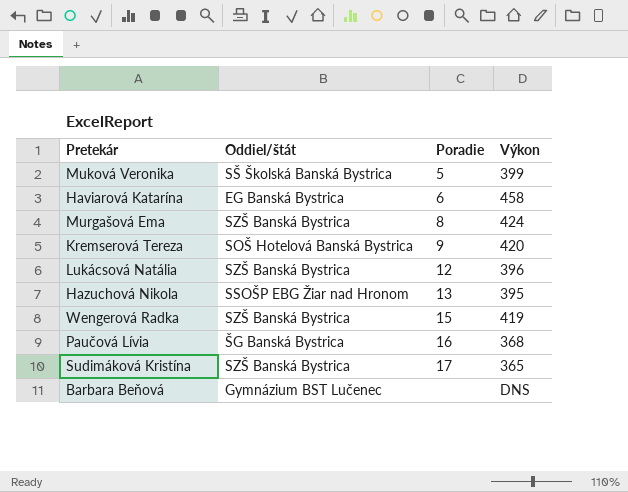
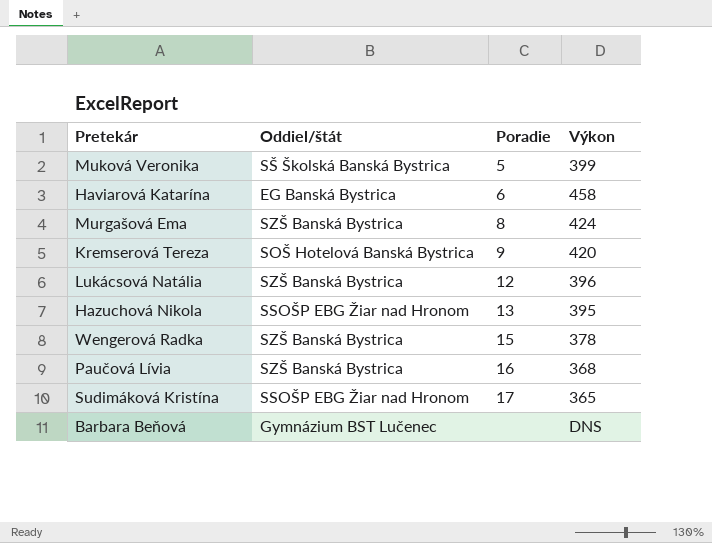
Wengerová Radka | Výkon: 419 -> 378
Paučová Lívia | Oddiel/štát: ŠG Banská Bystrica -> SZŠ Banská Bystrica
Sudimáková Kristína | Oddiel/štát: SZŠ Banská Bystrica -> SSOŠP EBG Žiar nad Hronom

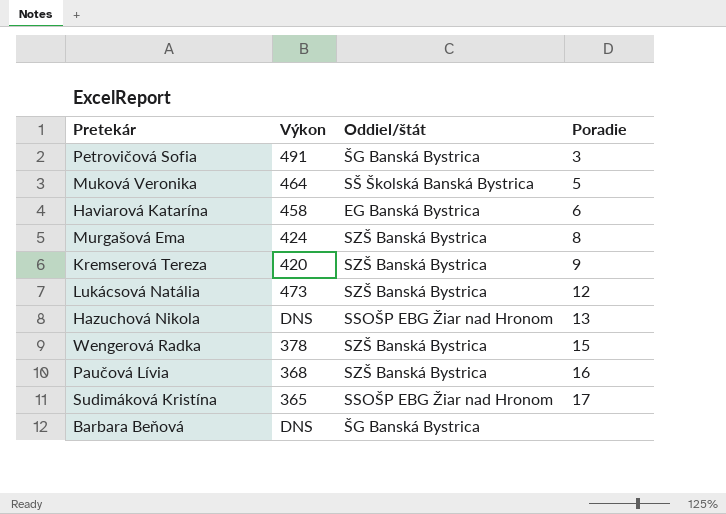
column Výkon | position: 4 -> 2
row Petrovičová Sofia: none -> 491 | ŠG Banská Bystrica | 3
Muková Veronika | Výkon: 399 -> 464
Kremserová Tereza | Oddiel/štát: SOŠ Hotelová Banská Bystrica -> SZŠ Banská Bystrica
Lukácsová Natália | Výkon: 396 -> 473
Hazuchová Nikola | Výkon: 395 -> DNS
Barbara Beňová | Oddiel/štát: Gymnázium BST Lučenec -> ŠG Banská Bystrica

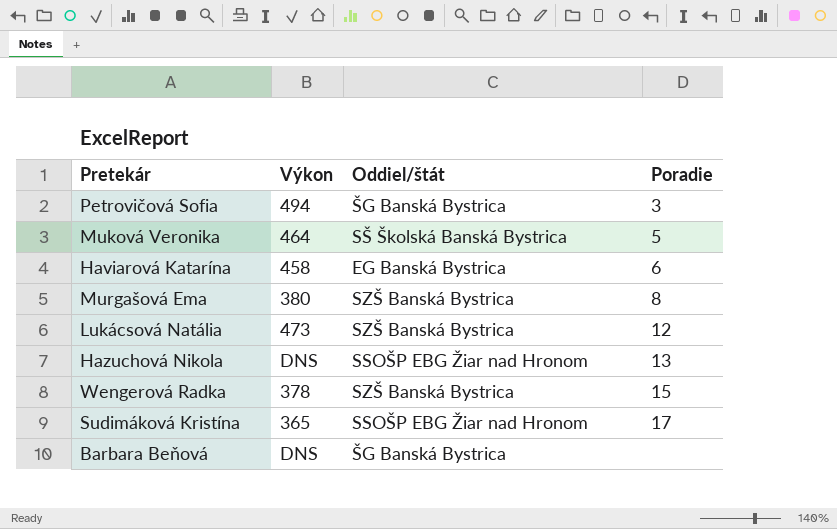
row Kremserová Tereza: 420 | SZŠ Banská Bystrica | 9 -> none
row Paučová Lívia: 368 | SZŠ Banská Bystrica | 16 -> none
Petrovičová Sofia | Výkon: 491 -> 494
Murgašová Ema | Výkon: 424 -> 380

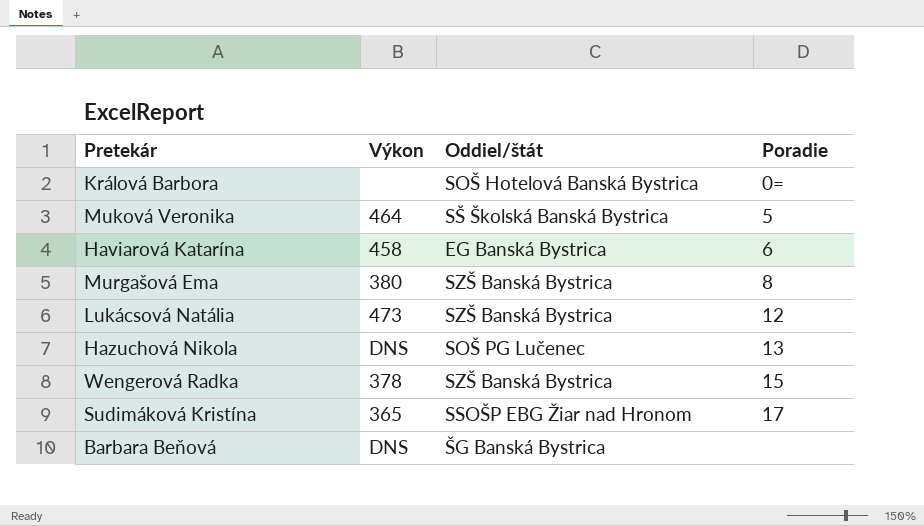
row Petrovičová Sofia: 494 | ŠG Banská Bystrica | 3 -> none
row Králová Barbora: none -> none | SOŠ Hotelová Banská Bystrica | 0=
Hazuchová Nikola | Oddiel/štát: SSOŠP EBG Žiar nad Hronom -> SOŠ PG Lučenec

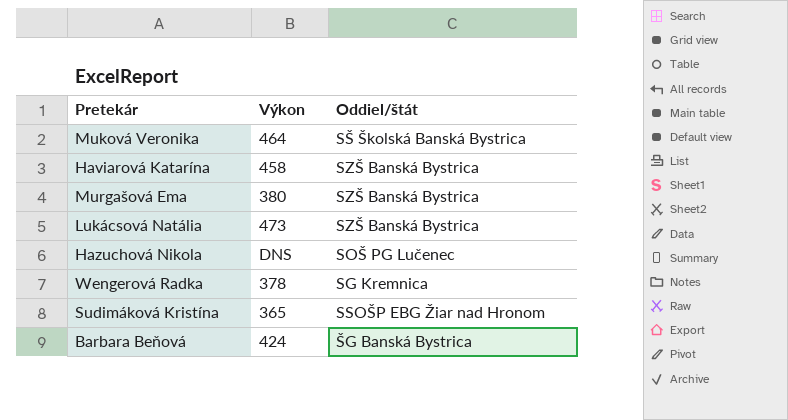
column Poradie | position: 4 -> none
row Králová Barbora: none | SOŠ Hotelová Banská Bystrica | 0= -> none
Haviarová Katarína | Oddiel/štát: EG Banská Bystrica -> SZŠ Banská Bystrica
Wengerová Radka | Oddiel/štát: SZŠ Banská Bystrica -> SG Kremnica
Barbara Beňová | Výkon: DNS -> 424

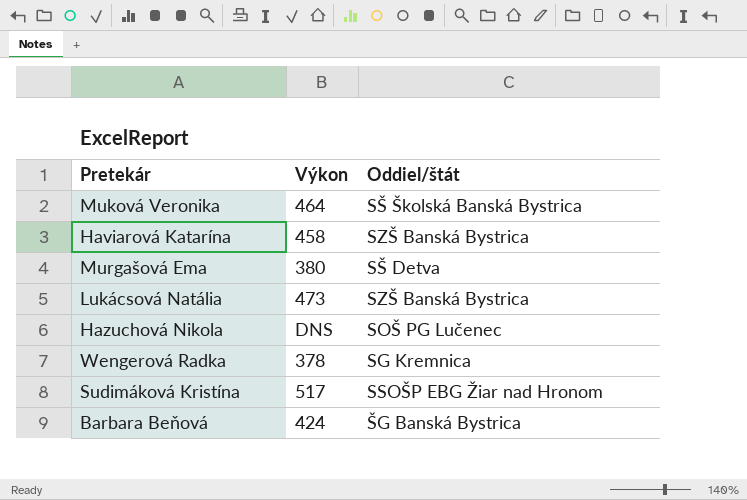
Murgašová Ema | Oddiel/štát: SZŠ Banská Bystrica -> SŠ Detva
Sudimáková Kristína | Výkon: 365 -> 517

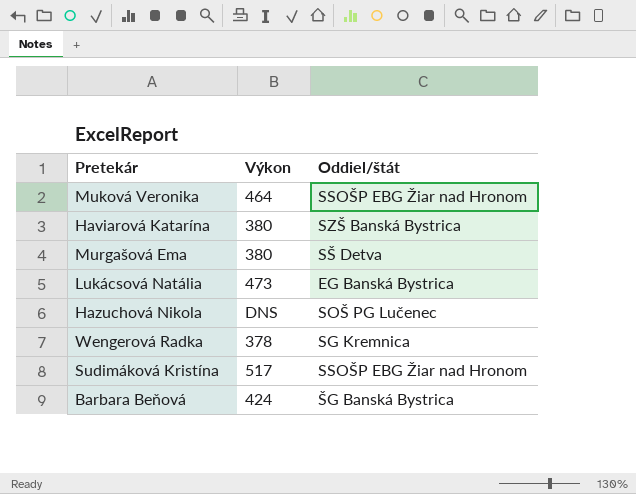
Muková Veronika | Oddiel/štát: SŠ Školská Banská Bystrica -> SSOŠP EBG Žiar nad Hronom
Haviarová Katarína | Výkon: 458 -> 380
Lukácsová Natália | Oddiel/štát: SZŠ Banská Bystrica -> EG Banská Bystrica

